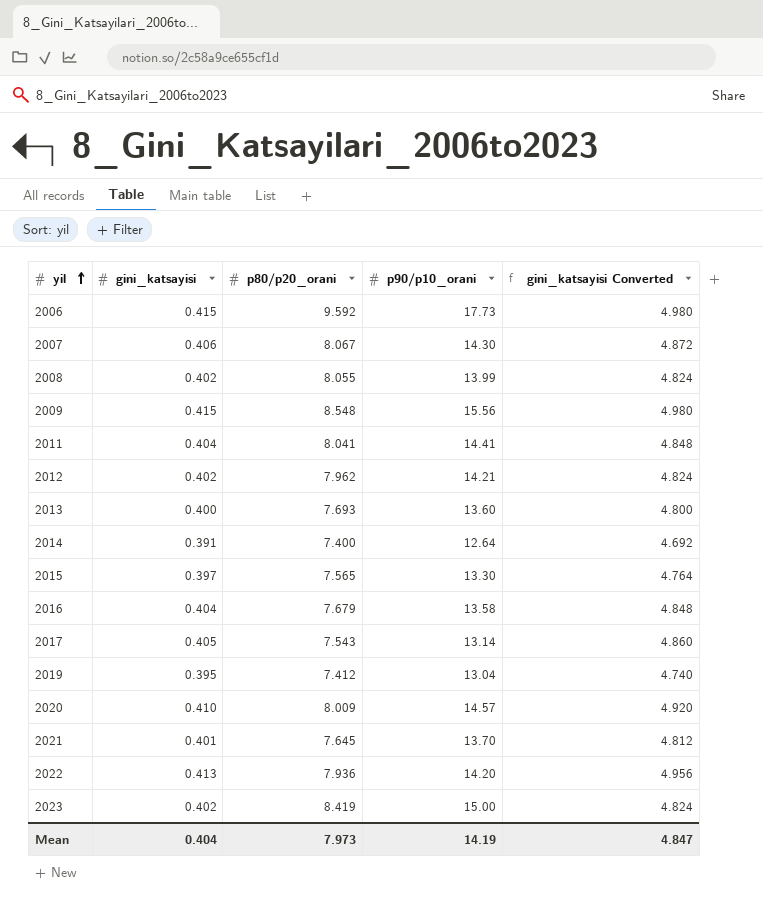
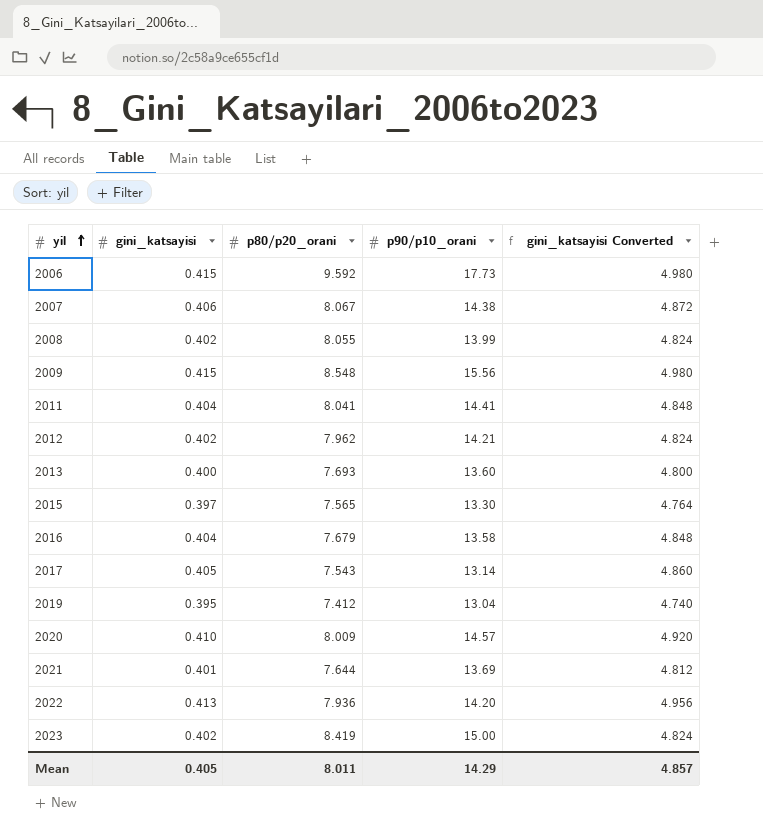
row 2014: 0.391 | 7.400 | 12.64 | 4.692 -> none
2007 | p90/p10_orani: 14.30 -> 14.38
2021 | p80/p20_orani: 7.645 -> 7.644
2021 | p90/p10_orani: 13.70 -> 13.69
Mean | gini_katsayisi: 0.404 -> 0.405
Mean | p80/p20_orani: 7.973 -> 8.011
Mean | p90/p10_orani: 14.19 -> 14.29
Mean | gini_katsayisi Converted: 4.847 -> 4.857

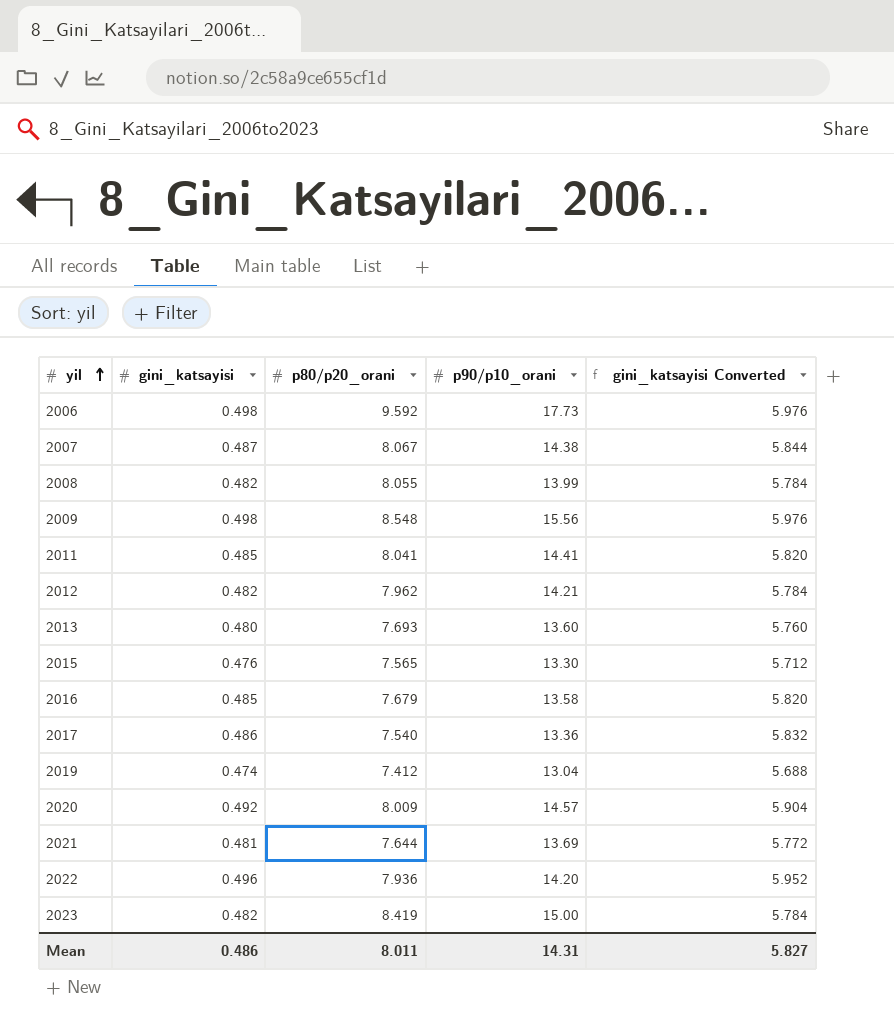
2006 | gini_katsayisi: 0.415 -> 0.498
2006 | gini_katsayisi Converted: 4.980 -> 5.976
2007 | gini_katsayisi: 0.406 -> 0.487
2007 | gini_katsayisi Converted: 4.872 -> 5.844
2008 | gini_katsayisi: 0.402 -> 0.482
2008 | gini_katsayisi Converted: 4.824 -> 5.784
2009 | gini_katsayisi: 0.415 -> 0.498
2009 | gini_katsayisi Converted: 4.980 -> 5.976
2011 | gini_katsayisi: 0.404 -> 0.485
2011 | gini_katsayisi Converted: 4.848 -> 5.820
2012 | gini_katsayisi: 0.402 -> 0.482
2012 | gini_katsayisi Converted: 4.824 -> 5.784
2013 | gini_katsayisi: 0.400 -> 0.480
2013 | gini_katsayisi Converted: 4.800 -> 5.760
2015 | gini_katsayisi: 0.397 -> 0.476
2015 | gini_katsayisi Converted: 4.764 -> 5.712
2016 | gini_katsayisi: 0.404 -> 0.485
2016 | gini_katsayisi Converted: 4.848 -> 5.820
2017 | gini_katsayisi: 0.405 -> 0.486
2017 | p80/p20_orani: 7.543 -> 7.540
2017 | p90/p10_orani: 13.14 -> 13.36
2017 | gini_katsayisi Converted: 4.860 -> 5.832
2019 | gini_katsayisi: 0.395 -> 0.474
2019 | gini_katsayisi Converted: 4.740 -> 5.688
2020 | gini_katsayisi: 0.410 -> 0.492
2020 | gini_katsayisi Converted: 4.920 -> 5.904
2021 | gini_katsayisi: 0.401 -> 0.481
2021 | gini_katsayisi Converted: 4.812 -> 5.772
2022 | gini_katsayisi: 0.413 -> 0.496
2022 | gini_katsayisi Converted: 4.956 -> 5.952
2023 | gini_katsayisi: 0.402 -> 0.482
2023 | gini_katsayisi Converted: 4.824 -> 5.784
Mean | gini_katsayisi: 0.405 -> 0.486
Mean | p90/p10_orani: 14.29 -> 14.31
Mean | gini_katsayisi Converted: 4.857 -> 5.827

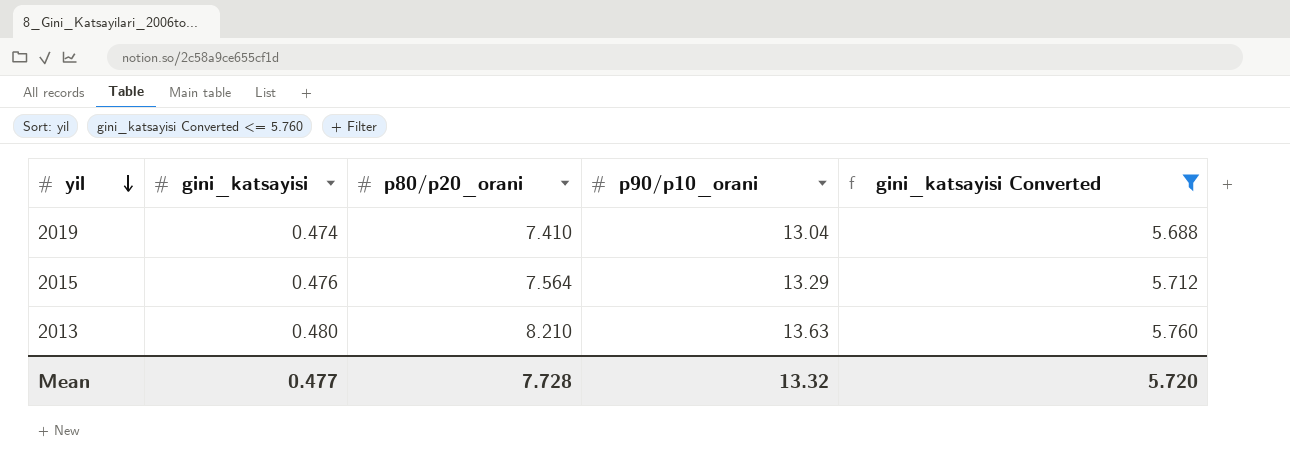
filter: none -> gini_katsayisi Converted <= 5.760
row order: yil ascending -> yil descending
2019 | p80/p20_orani: 7.412 -> 7.410
2015 | p80/p20_orani: 7.565 -> 7.564
2015 | p90/p10_orani: 13.30 -> 13.29
2013 | p80/p20_orani: 7.693 -> 8.210
2013 | p90/p10_orani: 13.60 -> 13.63
Mean | gini_katsayisi: 0.486 -> 0.477
Mean | p80/p20_orani: 8.011 -> 7.728
Mean | p90/p10_orani: 14.31 -> 13.32
Mean | gini_katsayisi Converted: 5.827 -> 5.720

